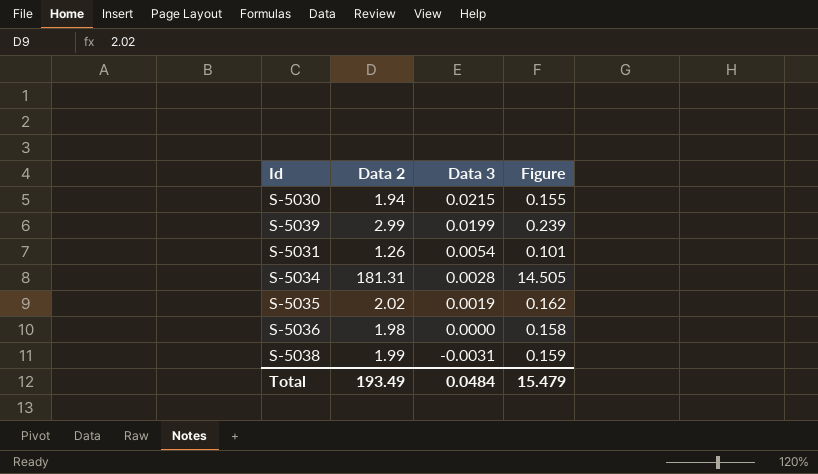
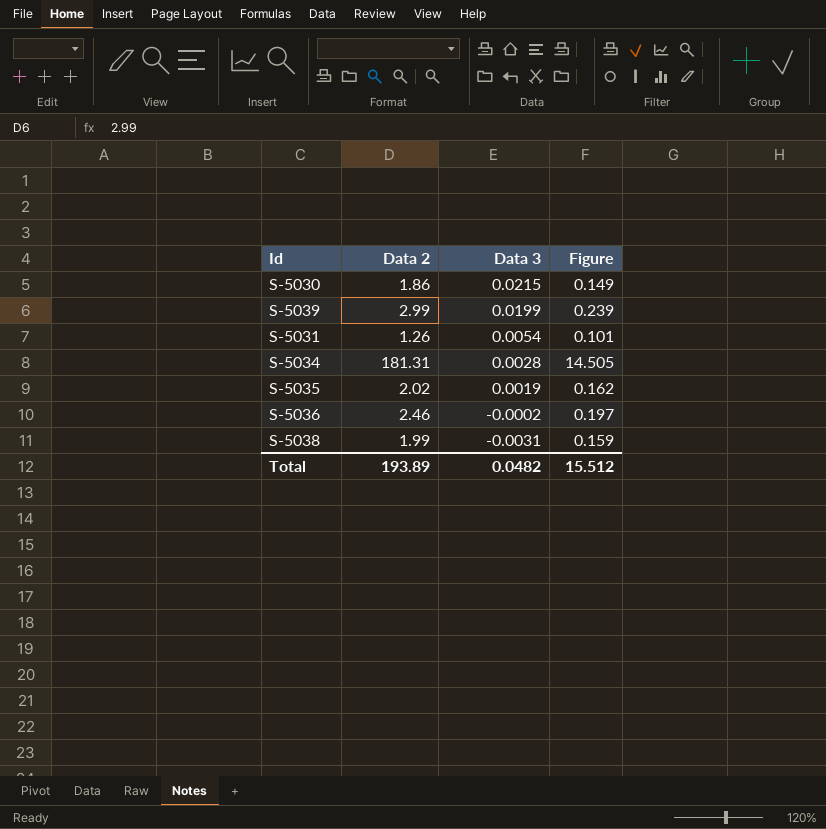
S-5030 | Data 2: 1.94 -> 1.86
S-5030 | Figure: 0.155 -> 0.149
S-5036 | Data 2: 1.98 -> 2.46
S-5036 | Data 3: 0.0000 -> -0.0002
S-5036 | Figure: 0.158 -> 0.197
Total | Data 2: 193.49 -> 193.89
Total | Data 3: 0.0484 -> 0.0482
Total | Figure: 15.479 -> 15.512

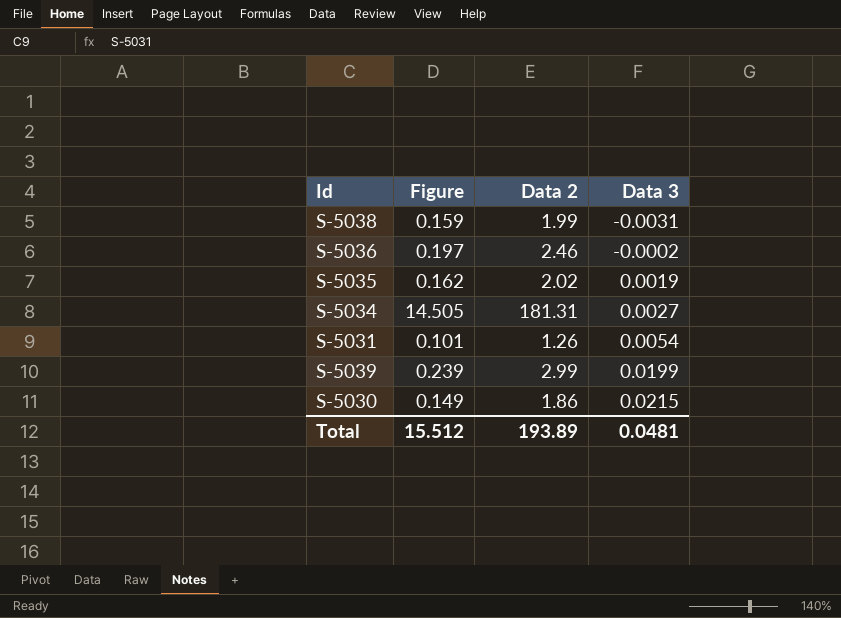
row order: Data 3 descending -> Data 3 ascending
column Figure | position: 4 -> 2
S-5034 | Data 3: 0.0028 -> 0.0027
Total | Data 3: 0.0482 -> 0.0481

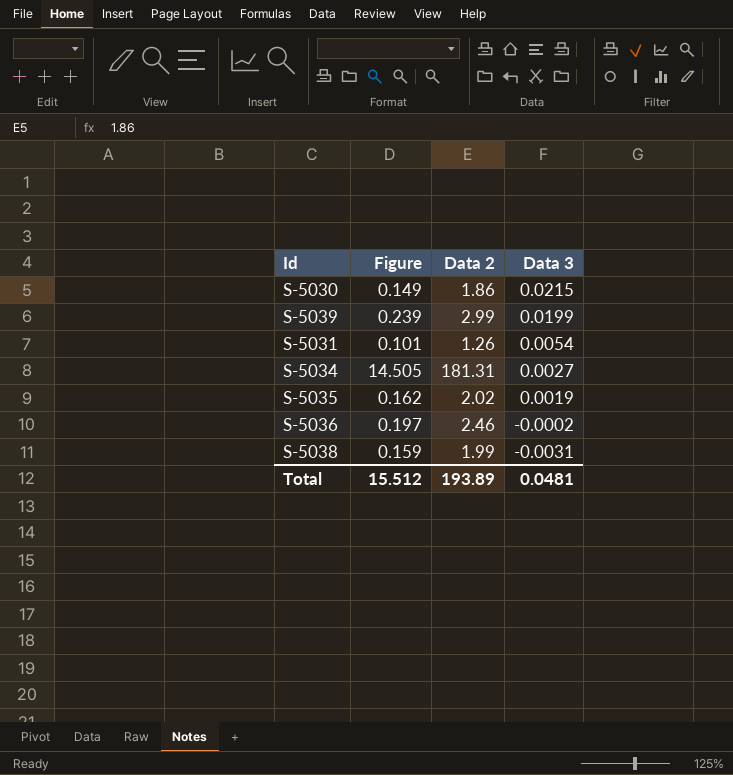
row order: Data 3 ascending -> Data 3 descending

